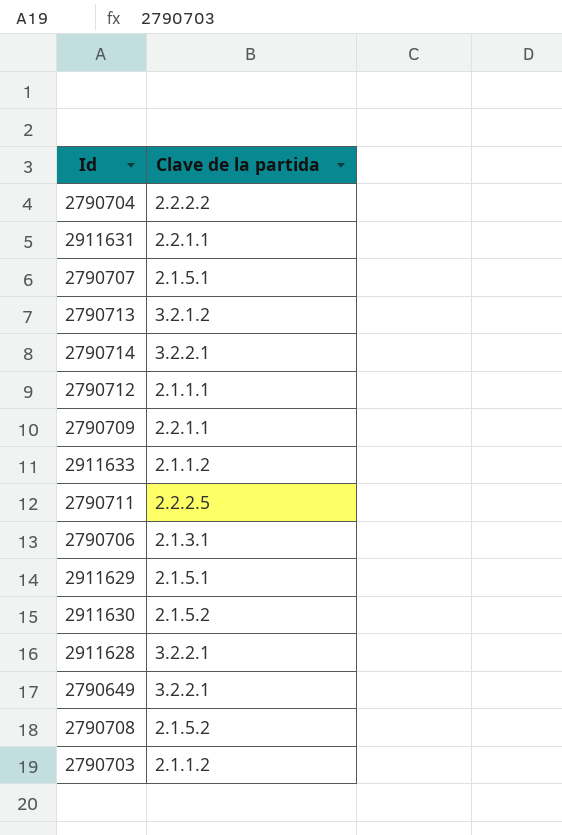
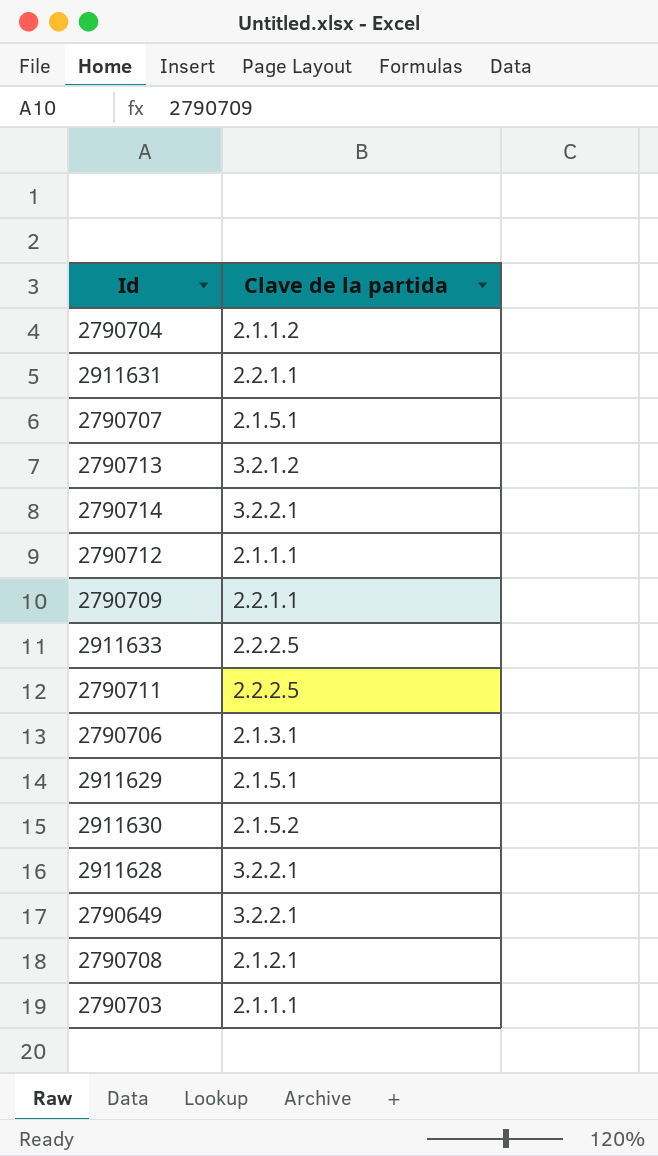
2790704 | Clave de la partida: 2.2.2.2 -> 2.1.1.2
2911633 | Clave de la partida: 2.1.1.2 -> 2.2.2.5
2790708 | Clave de la partida: 2.1.5.2 -> 2.1.2.1
2790703 | Clave de la partida: 2.1.1.2 -> 2.1.1.1

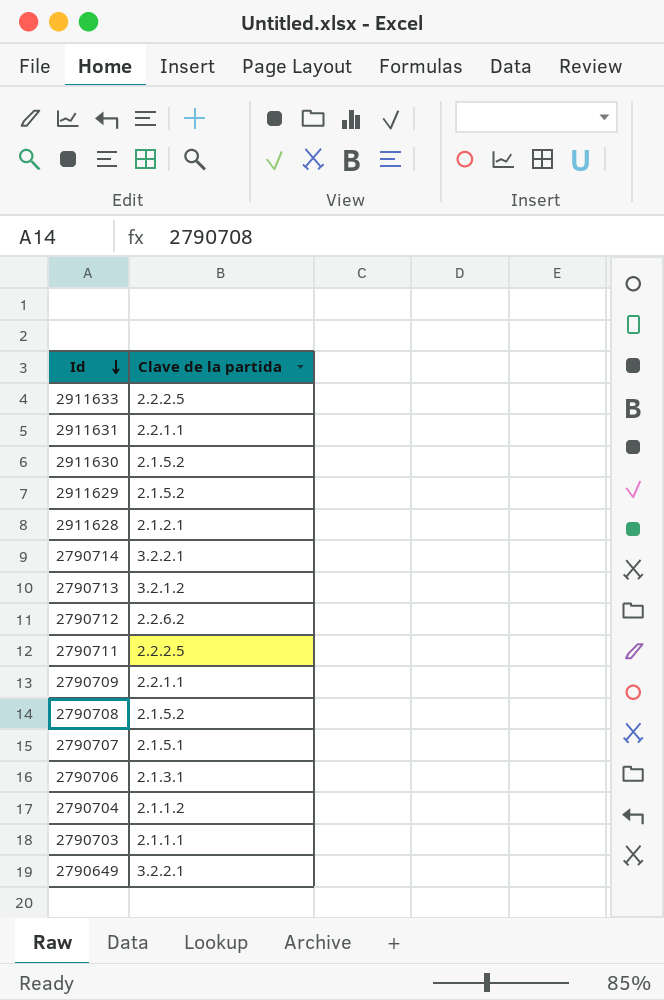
row order: none -> Id descending
2911629 | Clave de la partida: 2.1.5.1 -> 2.1.5.2
2911628 | Clave de la partida: 3.2.2.1 -> 2.1.2.1
2790712 | Clave de la partida: 2.1.1.1 -> 2.2.6.2
2790708 | Clave de la partida: 2.1.2.1 -> 2.1.5.2

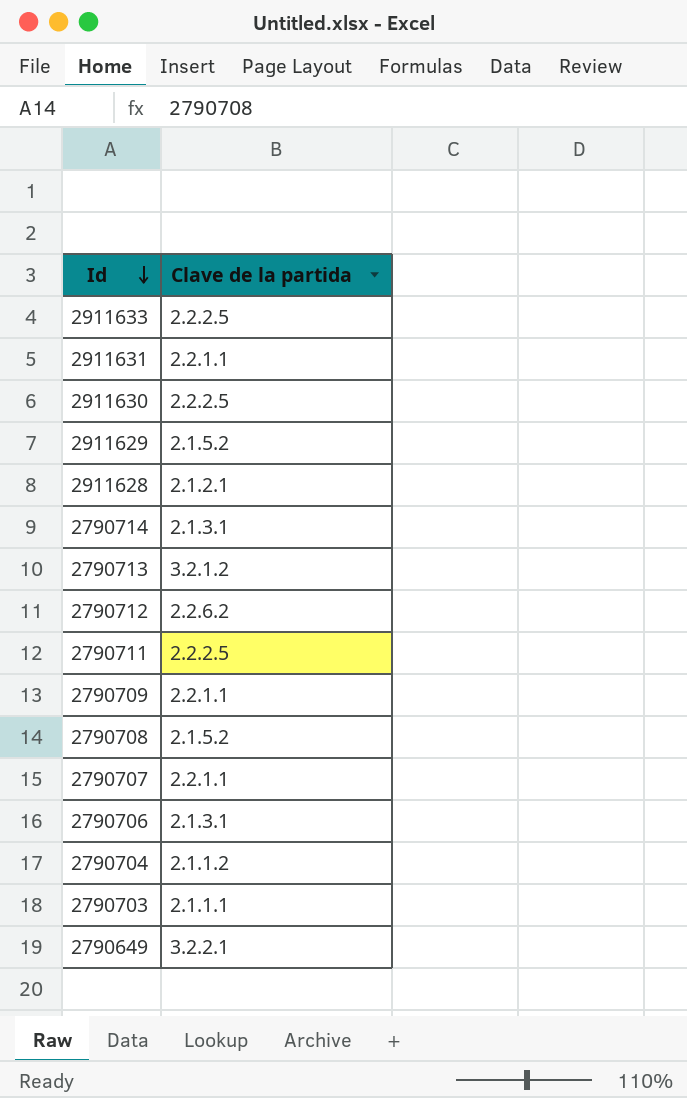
2911630 | Clave de la partida: 2.1.5.2 -> 2.2.2.5
2790714 | Clave de la partida: 3.2.2.1 -> 2.1.3.1
2790707 | Clave de la partida: 2.1.5.1 -> 2.2.1.1

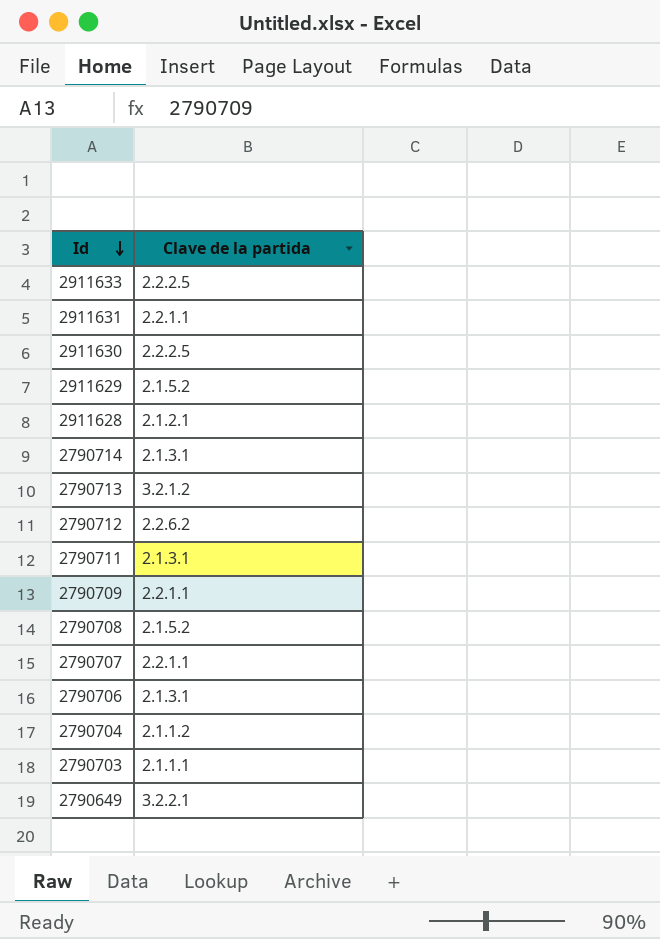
2790711 | Clave de la partida: 2.2.2.5 -> 2.1.3.1

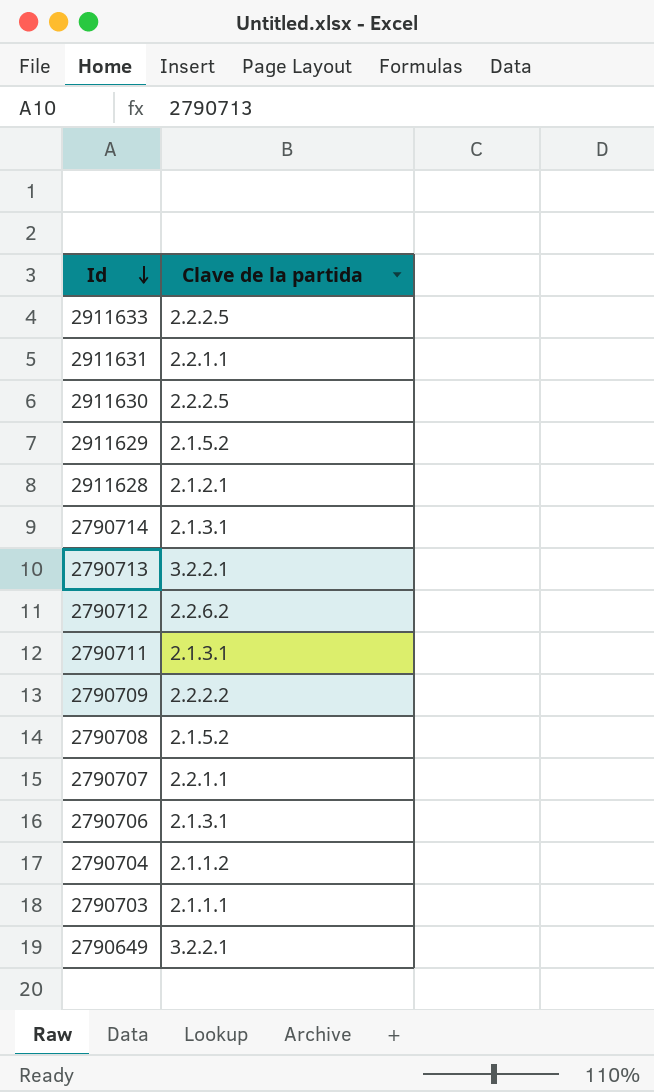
2790713 | Clave de la partida: 3.2.1.2 -> 3.2.2.1
2790709 | Clave de la partida: 2.2.1.1 -> 2.2.2.2

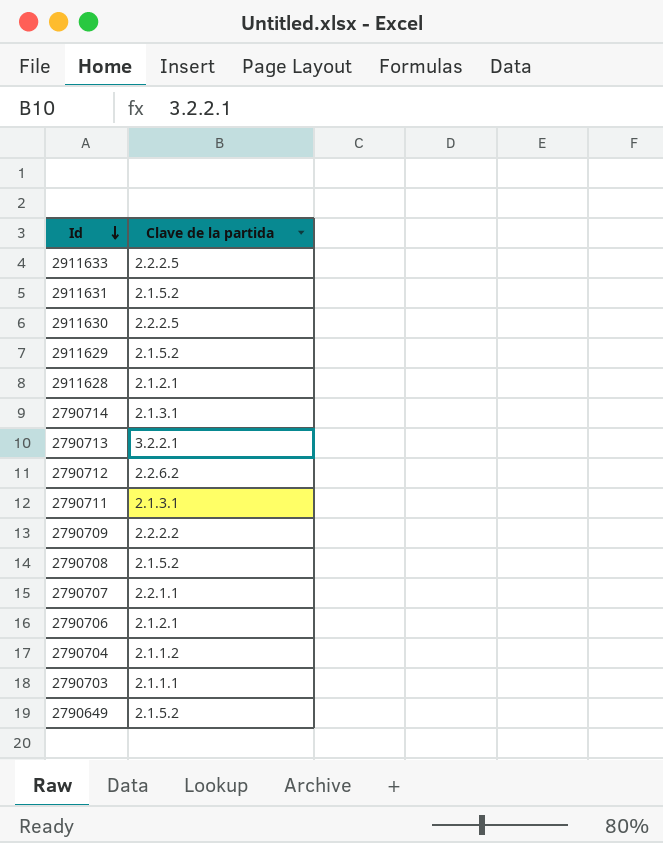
2911631 | Clave de la partida: 2.2.1.1 -> 2.1.5.2
2790706 | Clave de la partida: 2.1.3.1 -> 2.1.2.1
2790649 | Clave de la partida: 3.2.2.1 -> 2.1.5.2

